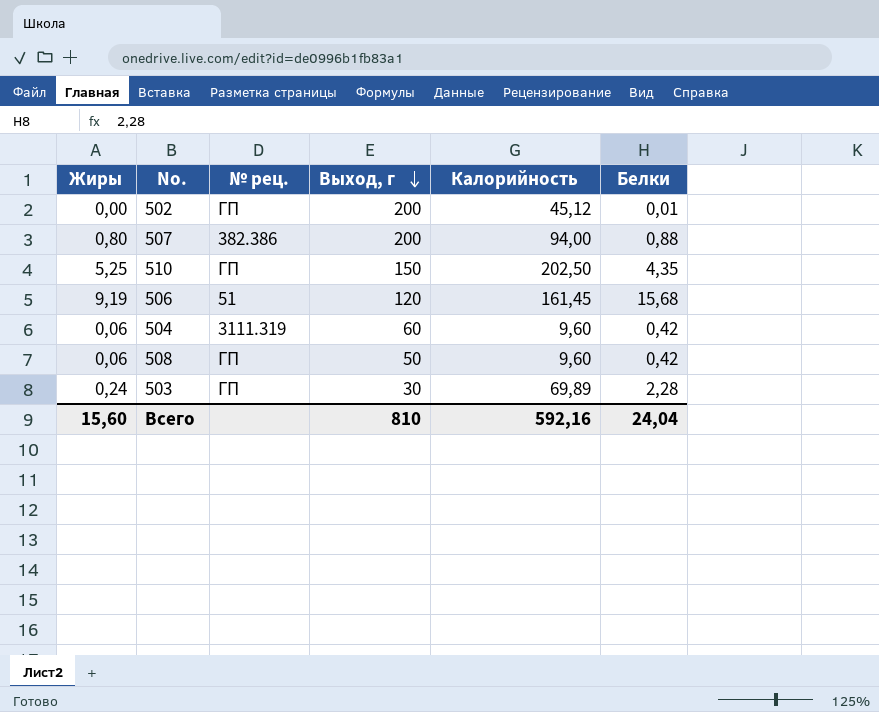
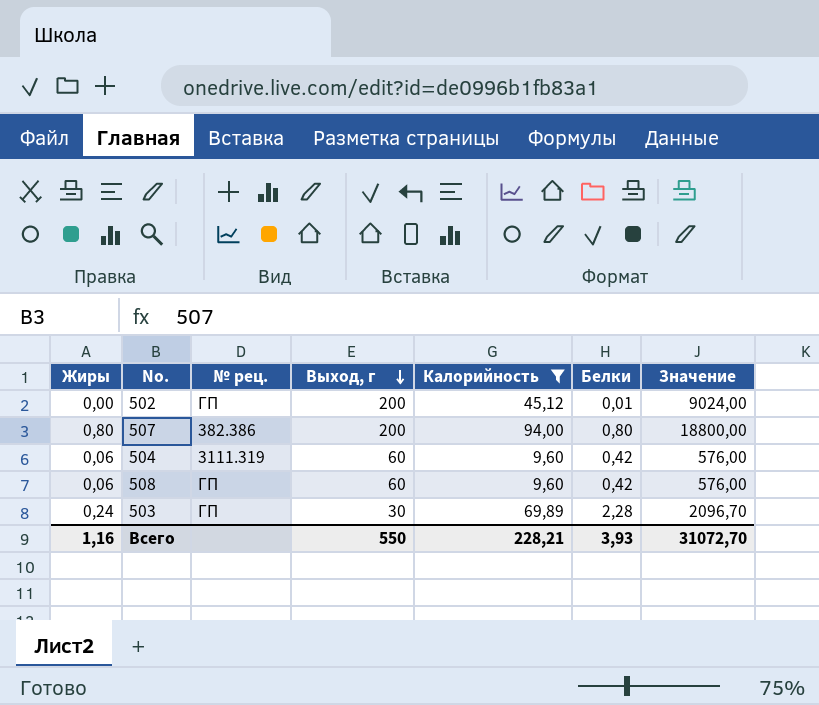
filter: none -> Калорийность <= 94,00
column Значение | formula: none -> [Выход, г] * [Калорийность]
507 | Белки: 0,88 -> 0,80
508 | Выход, г: 50 -> 60
Всего | Жиры: 15,60 -> 1,16
Всего | Выход, г: 810 -> 550
Всего | Калорийность: 592,16 -> 228,21
Всего | Белки: 24,04 -> 3,93

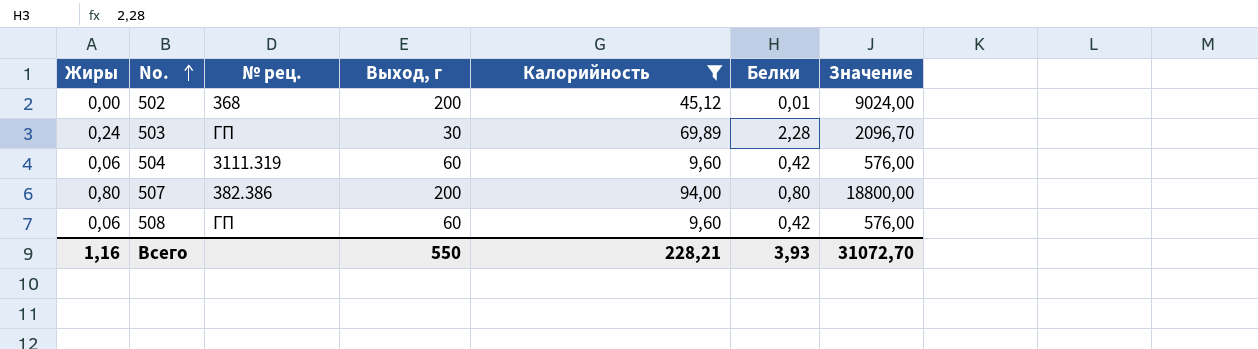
row order: Выход, г descending -> No. ascending
502 | № рец.: ГП -> 368

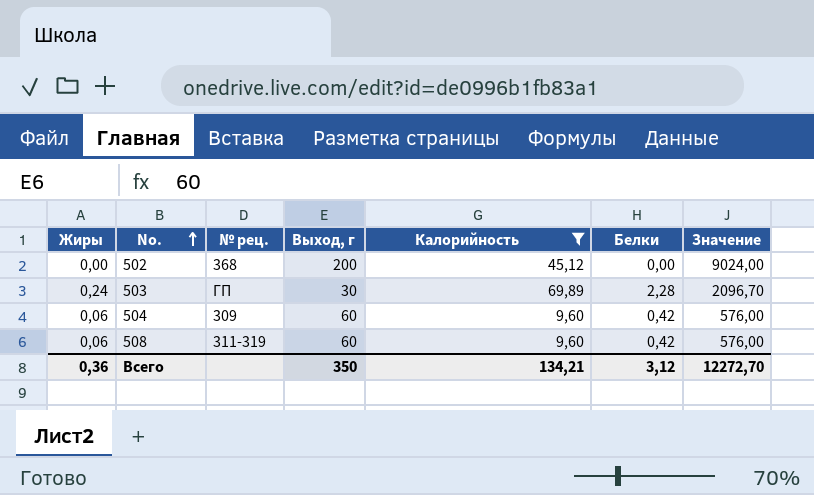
row 507: 0,80 | 382.386 | 200 | 94,00 | 0,80 | 18800,00 -> none
502 | Белки: 0,01 -> 0,00
504 | № рец.: 3111.319 -> 309
508 | № рец.: ГП -> 311-319
Всего | Жиры: 1,16 -> 0,36
Всего | Выход, г: 550 -> 350
Всего | Калорийность: 228,21 -> 134,21
Всего | Белки: 3,93 -> 3,12
Всего | Значение: 31072,70 -> 12272,70

